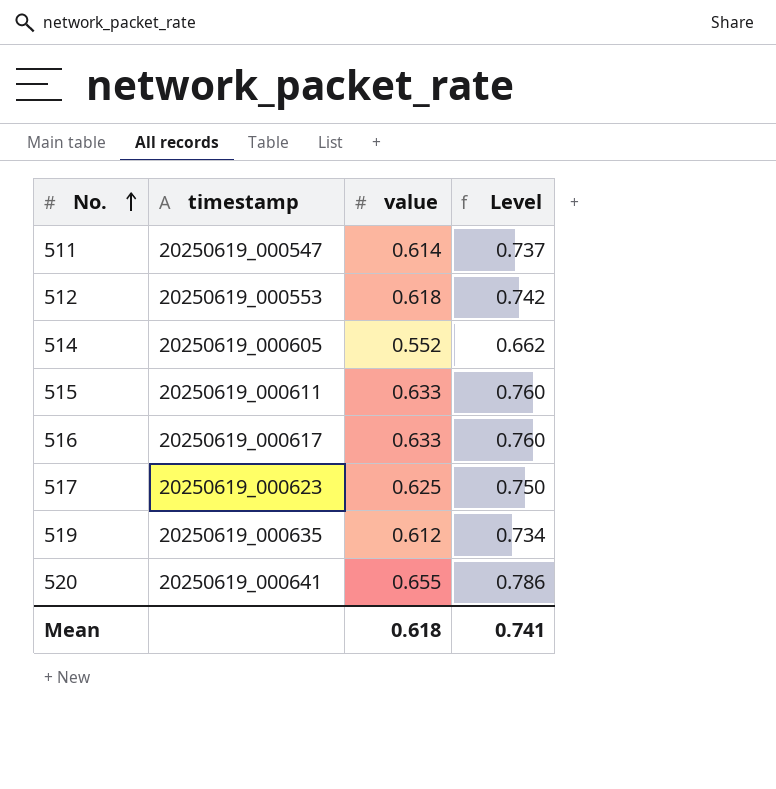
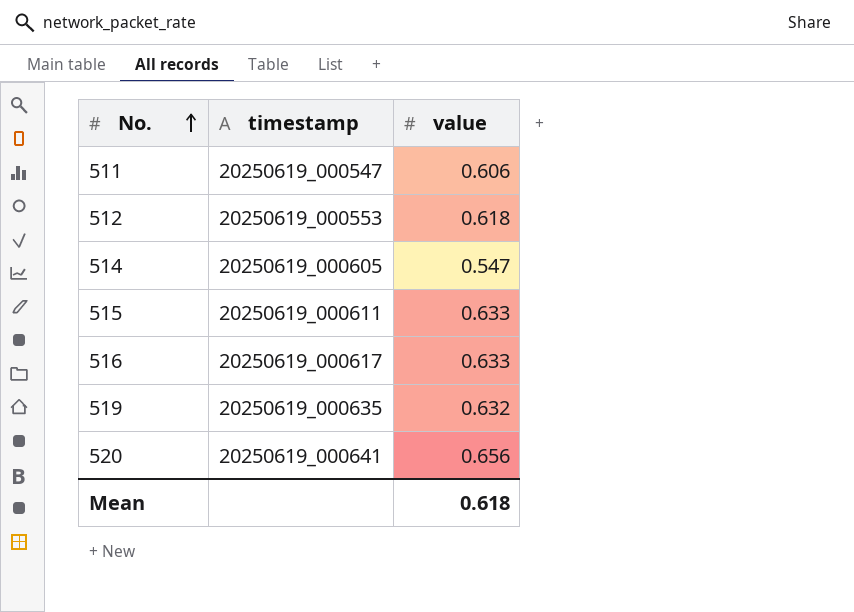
column Level | formula: [value] * 1.2 -> none
row 517: 20250619_000623 | 0.625 | 0.750 -> none
511 | value: 0.614 -> 0.606
514 | value: 0.552 -> 0.547
519 | value: 0.612 -> 0.632
520 | value: 0.655 -> 0.656

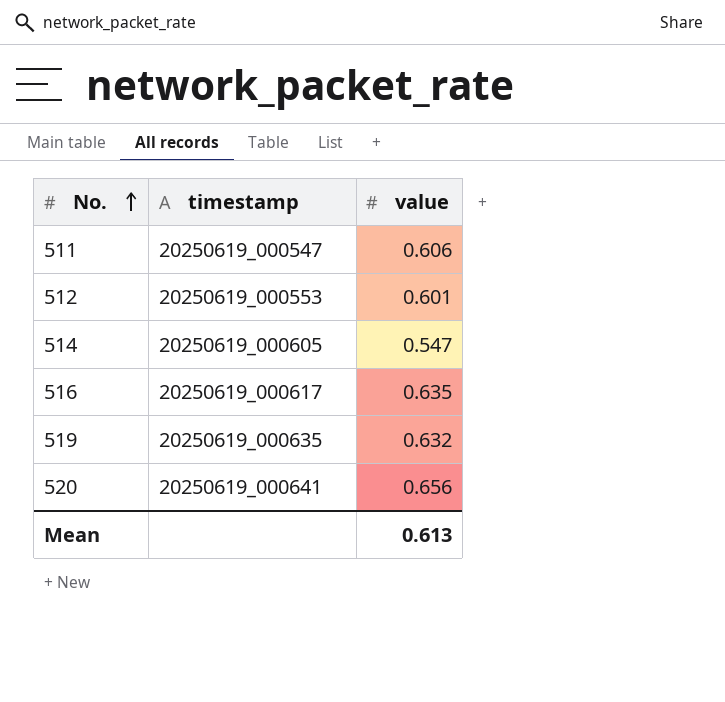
row 515: 20250619_000611 | 0.633 -> none
512 | value: 0.618 -> 0.601
516 | value: 0.633 -> 0.635
Mean | value: 0.618 -> 0.613

